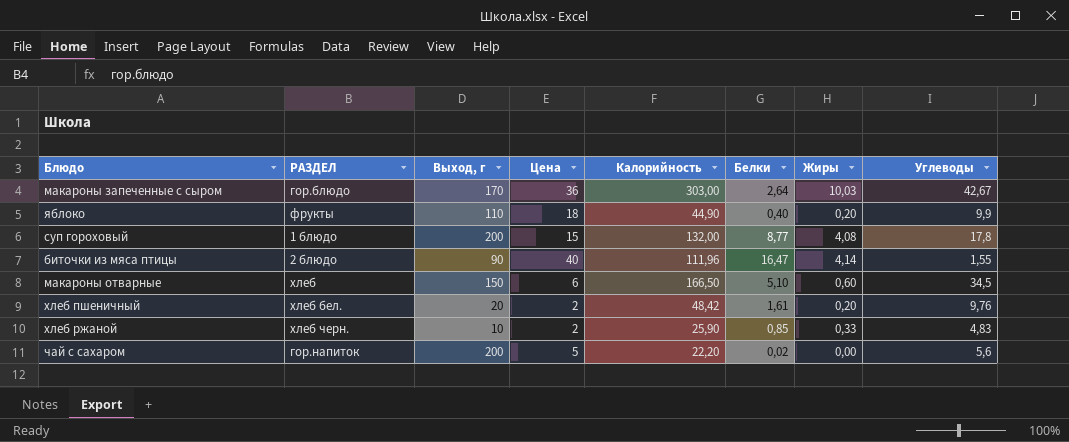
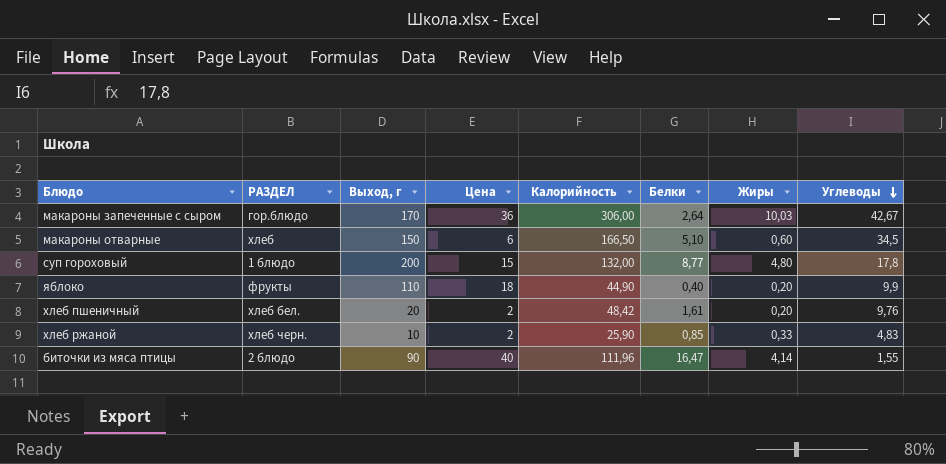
row order: none -> Углеводы descending
row чай с сахаром: гор.напиток | 200 | 5 | 22,20 | 0,02 | 0,00 | 5,6 -> none
макароны запеченные с сыром | Калорийность: 303,00 -> 306,00
суп гороховый | Жиры: 4,08 -> 4,80

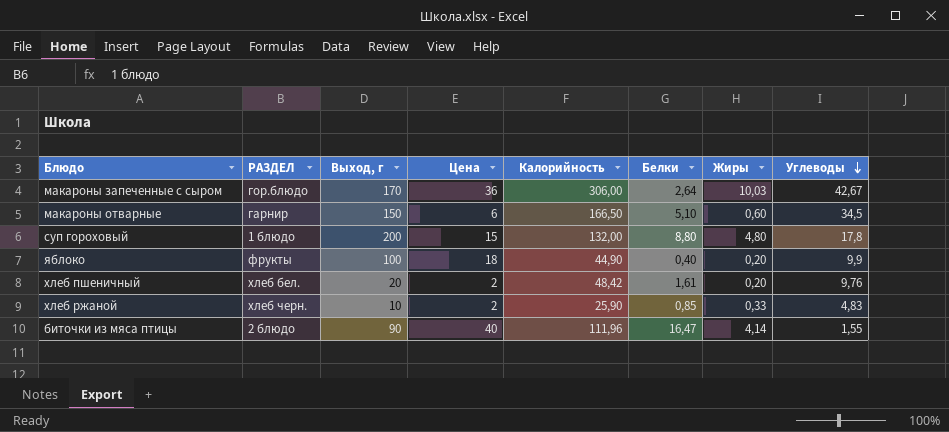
макароны отварные | РАЗДЕЛ: хлеб -> гарнир
суп гороховый | Белки: 8,77 -> 8,80
яблоко | Выход, г: 110 -> 100

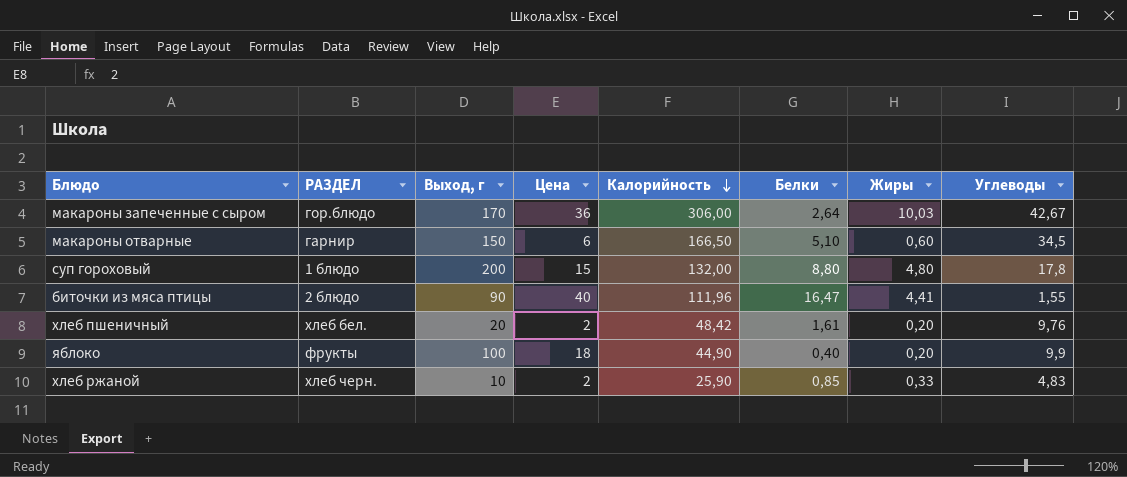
row order: Углеводы descending -> Калорийность descending
биточки из мяса птицы | Жиры: 4,14 -> 4,41

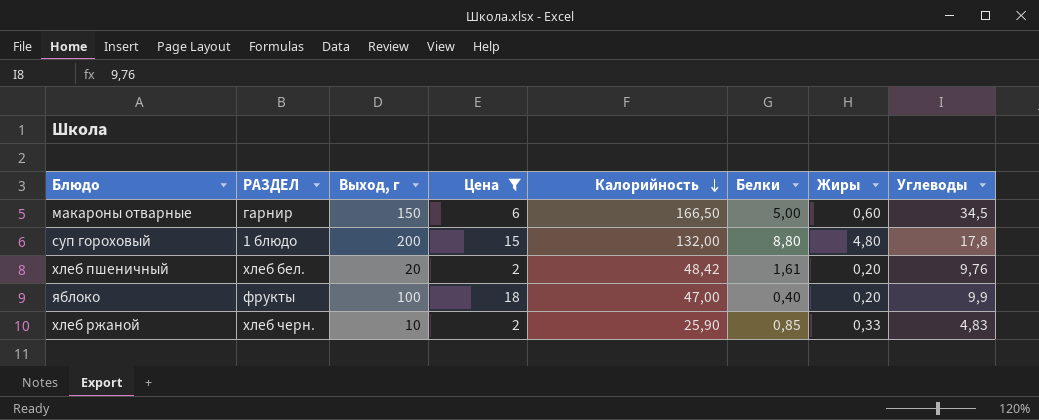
filter: none -> Цена <= 18
макароны отварные | Белки: 5,10 -> 5,00
яблоко | Калорийность: 44,90 -> 47,00

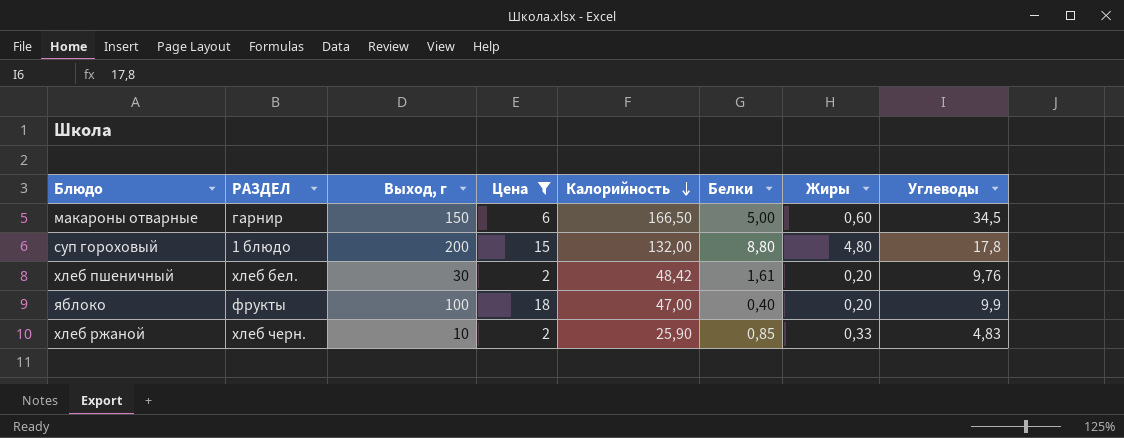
хлеб пшеничный | Выход, г: 20 -> 30

